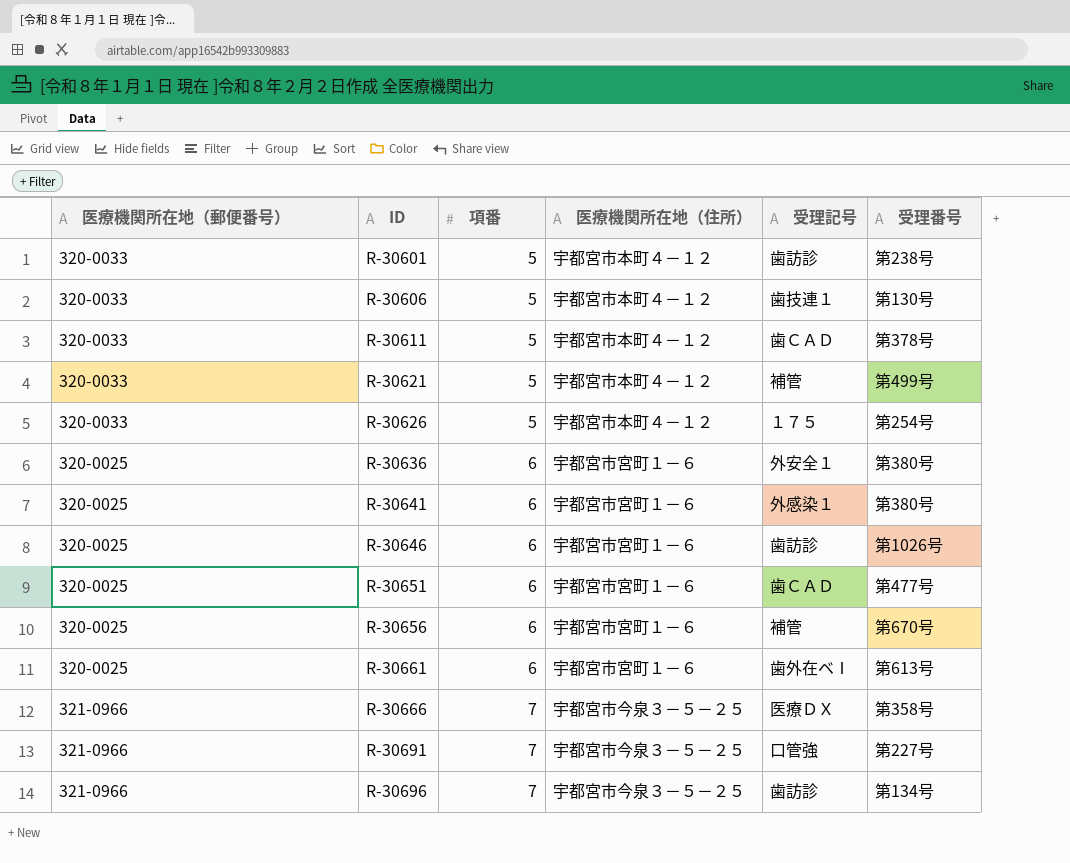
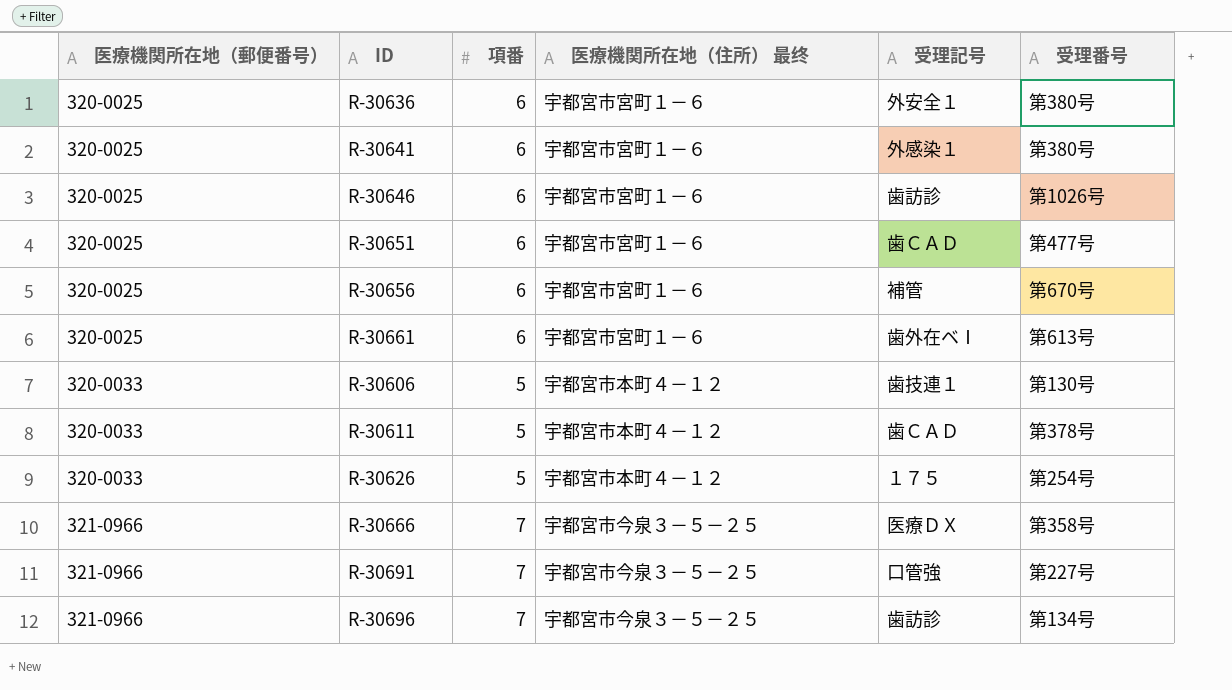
row order: ID ascending -> 医療機関所在地（郵便番号） ascending
column name: 医療機関所在地（住所） -> 医療機関所在地（住所） 最终
row R-30601: 320-0033 | 5 | 宇都宮市本町４－１２ | 歯訪診 | 第238号 -> none
row R-30621: 320-0033 | 5 | 宇都宮市本町４－１２ | 補管 | 第499号 -> none

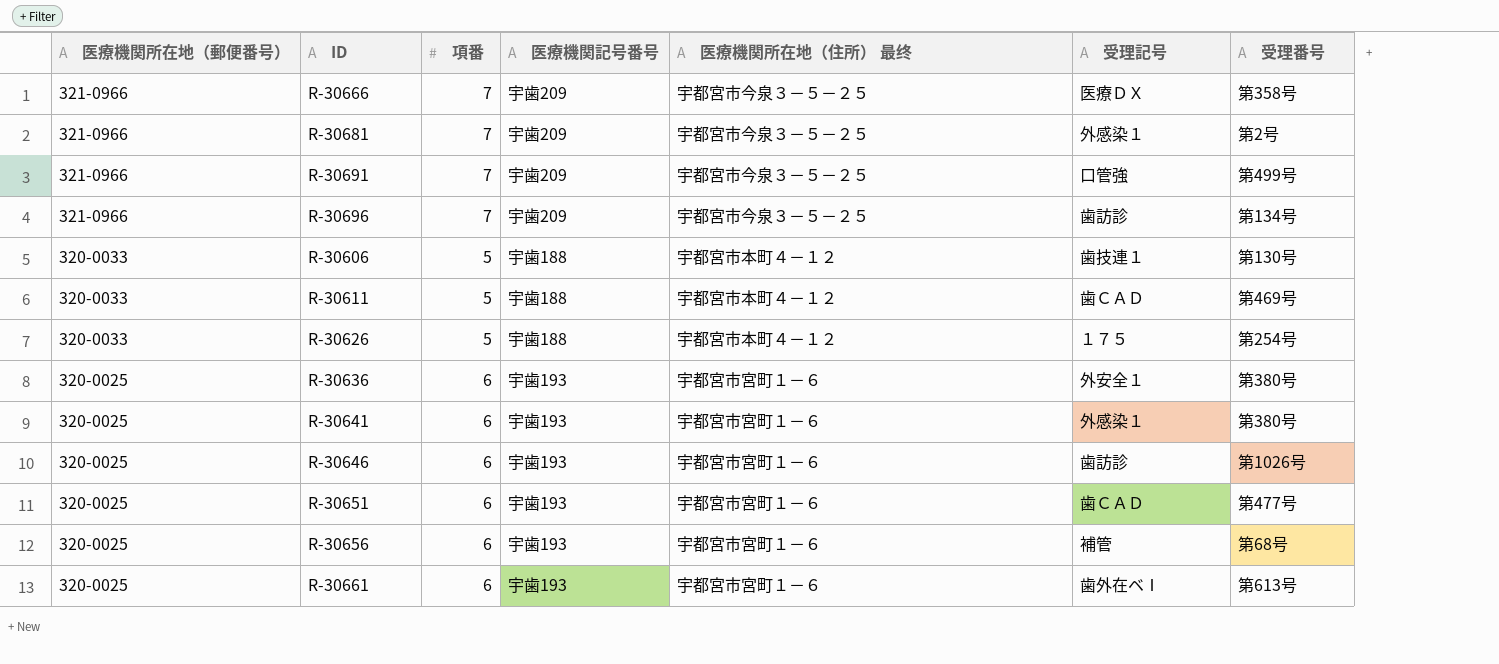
row order: 医療機関所在地（郵便番号） ascending -> 医療機関所在地（郵便番号） descending
column 医療機関記号番号 | position: none -> 4
row R-30681: none -> 321-0966 | 7 | 宇歯209 | 宇都宮市今泉３－５－２５ | 外感染１ | 第2号
R-30691 | 受理番号: 第227号 -> 第499号
R-30611 | 受理番号: 第378号 -> 第469号
R-30656 | 受理番号: 第670号 -> 第68号

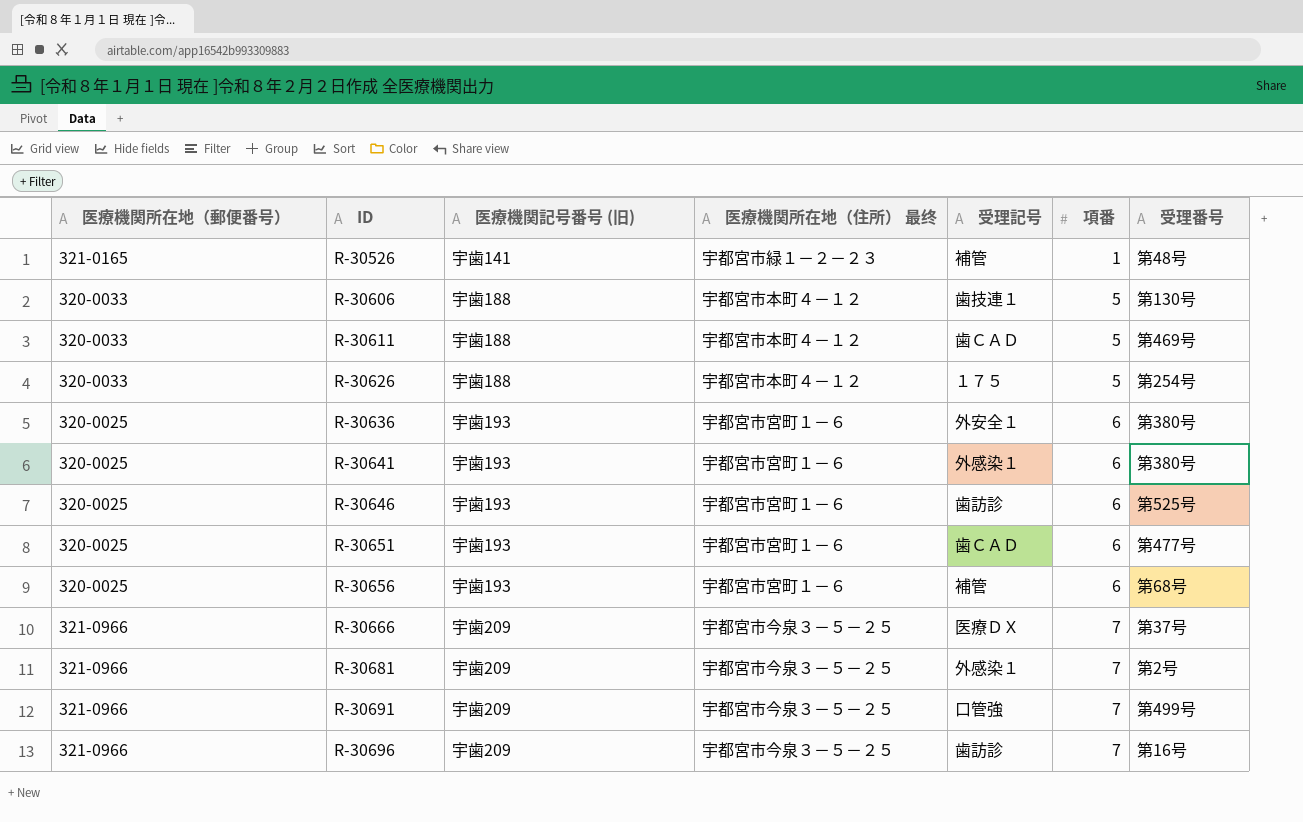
row order: 医療機関所在地（郵便番号） descending -> ID ascending
column name: 医療機関記号番号 -> 医療機関記号番号 (旧)
column 項番 | position: 3 -> 6
row R-30661: 320-0025 | 6 | 宇歯193 | 宇都宮市宮町１－６ | 歯外在ベⅠ | 第613号 -> none
row R-30526: none -> 321-0165 | 宇歯141 | 宇都宮市緑１－２－２３ | 補管 | 1 | 第48号
R-30646 | 受理番号: 第1026号 -> 第525号
R-30666 | 受理番号: 第358号 -> 第37号
R-30696 | 受理番号: 第134号 -> 第16号

